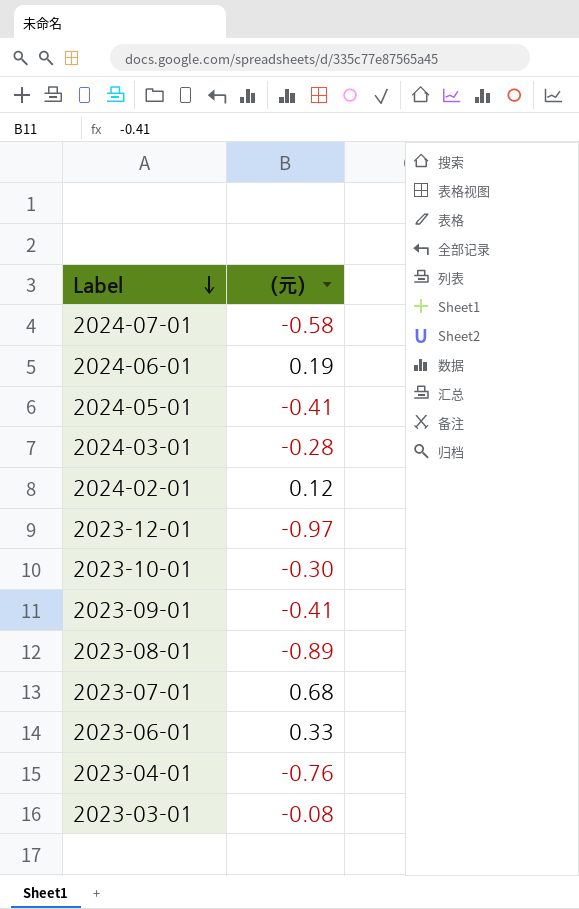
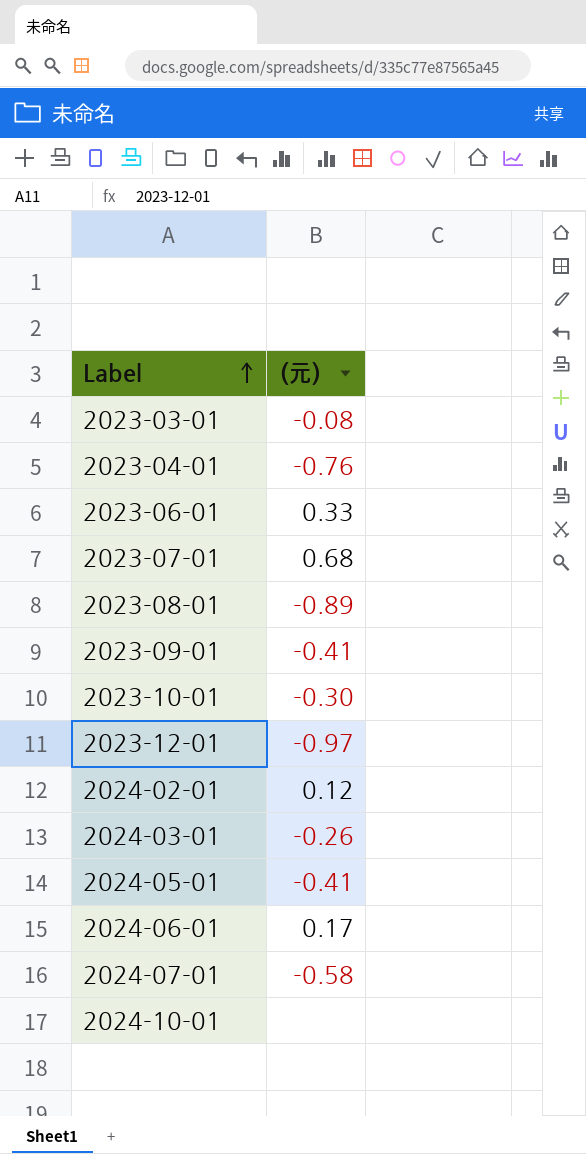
row order: Label descending -> Label ascending
2024-03-01 | (元): -0.28 -> -0.26
2024-06-01 | (元): 0.19 -> 0.17
row 2024-10-01: none -> none

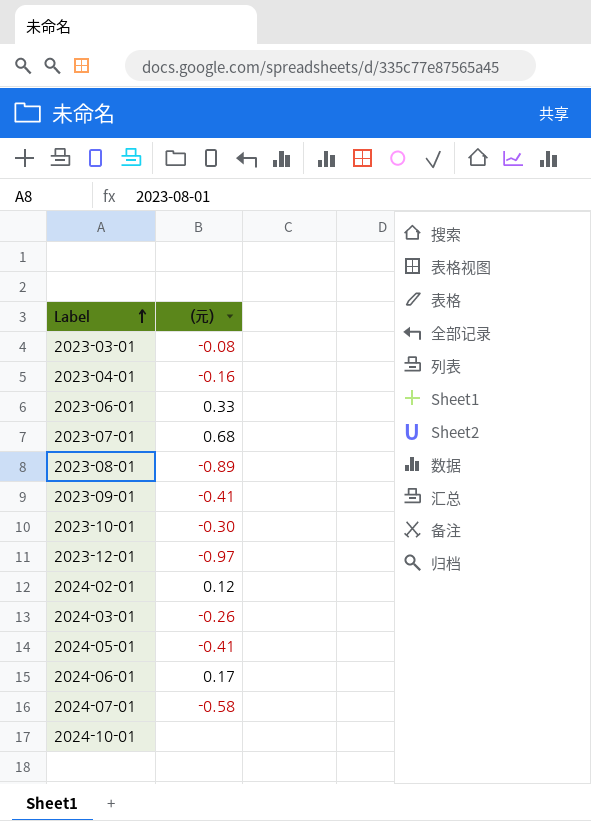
2023-04-01 | (元): -0.76 -> -0.16

